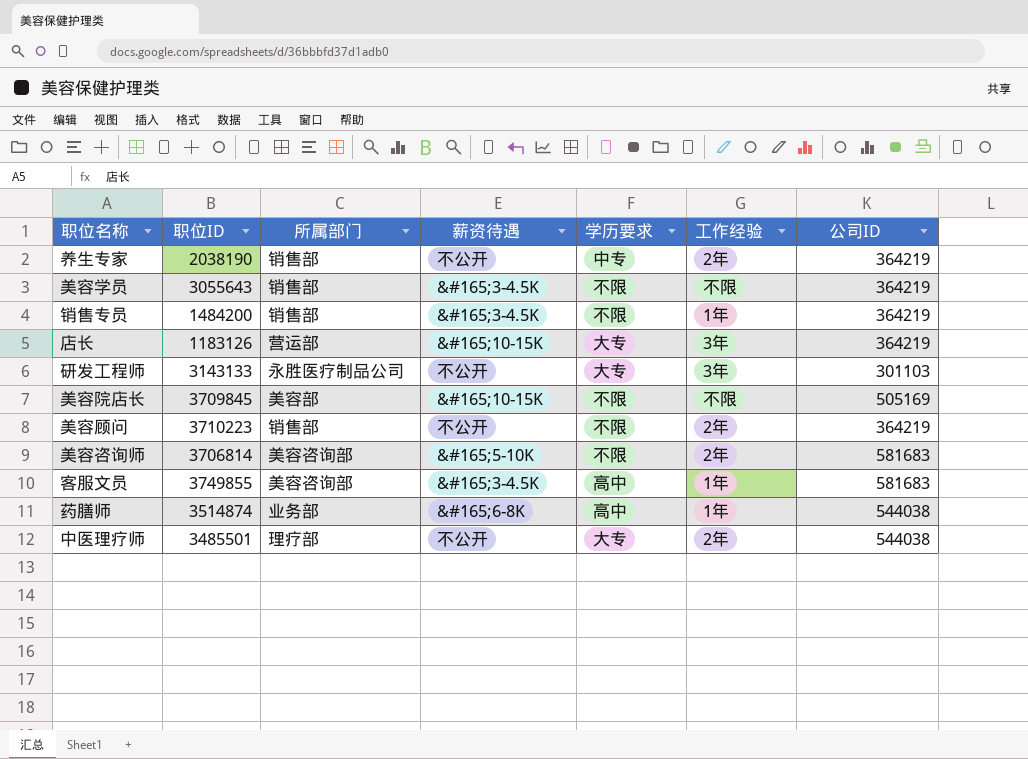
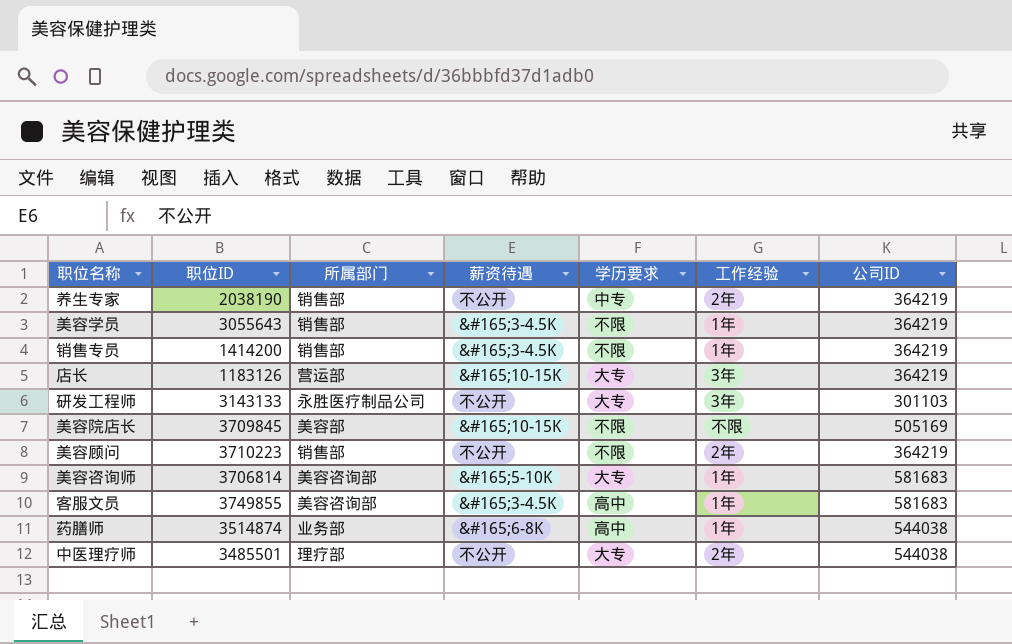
美容学员 | 工作经验: 不限 -> 1年
销售专员 | 职位ID: 1484200 -> 1414200
美容咨询师 | 学历要求: 不限 -> 大专
美容咨询师 | 工作经验: 2年 -> 1年

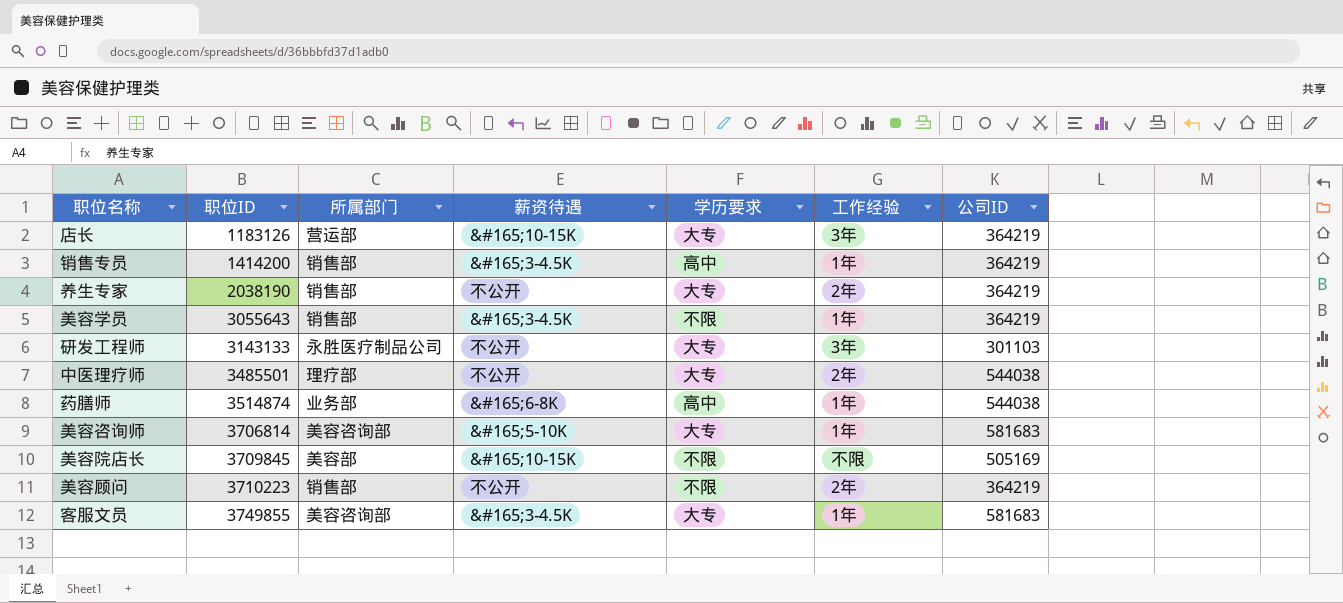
row order: none -> 职位ID ascending
销售专员 | 学历要求: 不限 -> 高中
养生专家 | 学历要求: 中专 -> 大专
客服文员 | 学历要求: 高中 -> 大专

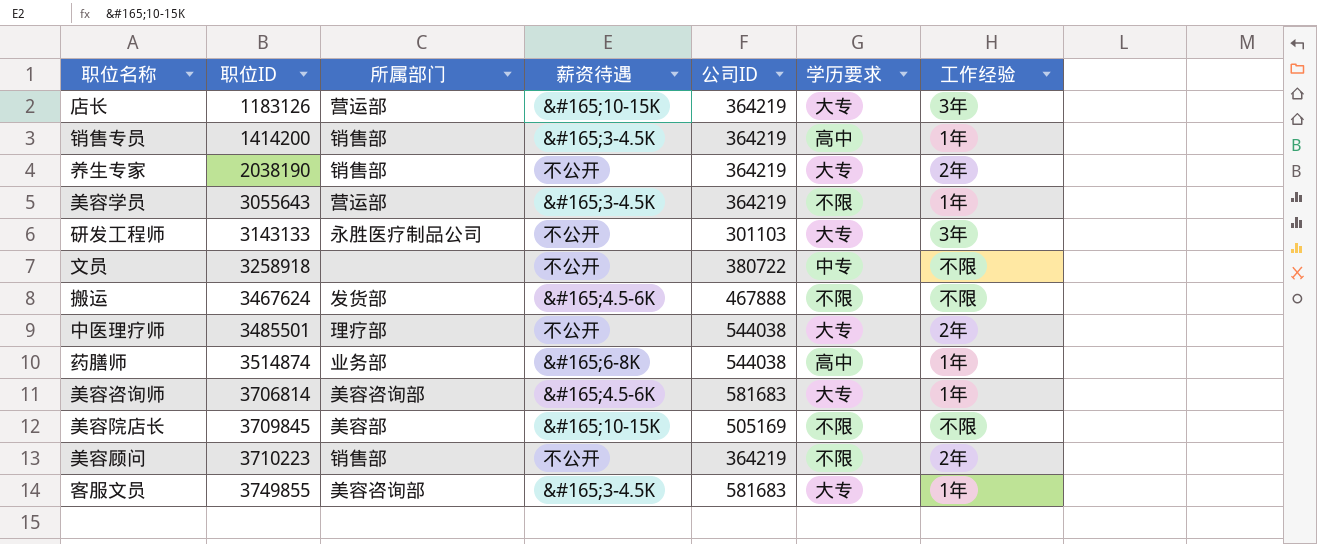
column 公司ID | position: 7 -> 5
美容学员 | 所属部门: 销售部 -> 营运部
row 文员: none -> 3258918 | none | 不公开 | 380722 | 中专 | 不限
row 搬运: none -> 3467624 | 发货部 | &#165;4.5-6K | 467888 | 不限 | 不限
美容咨询师 | 薪资待遇: &#165;5-10K -> &#165;4.5-6K

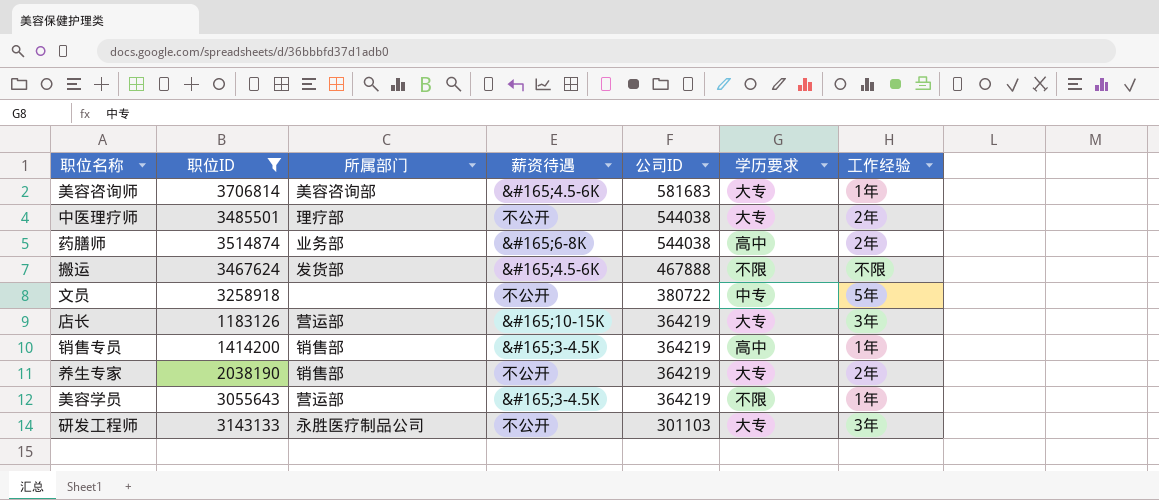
filter: none -> 职位ID <= 3706814
row order: 职位ID ascending -> 公司ID descending
药膳师 | 工作经验: 1年 -> 2年
文员 | 工作经验: 不限 -> 5年

